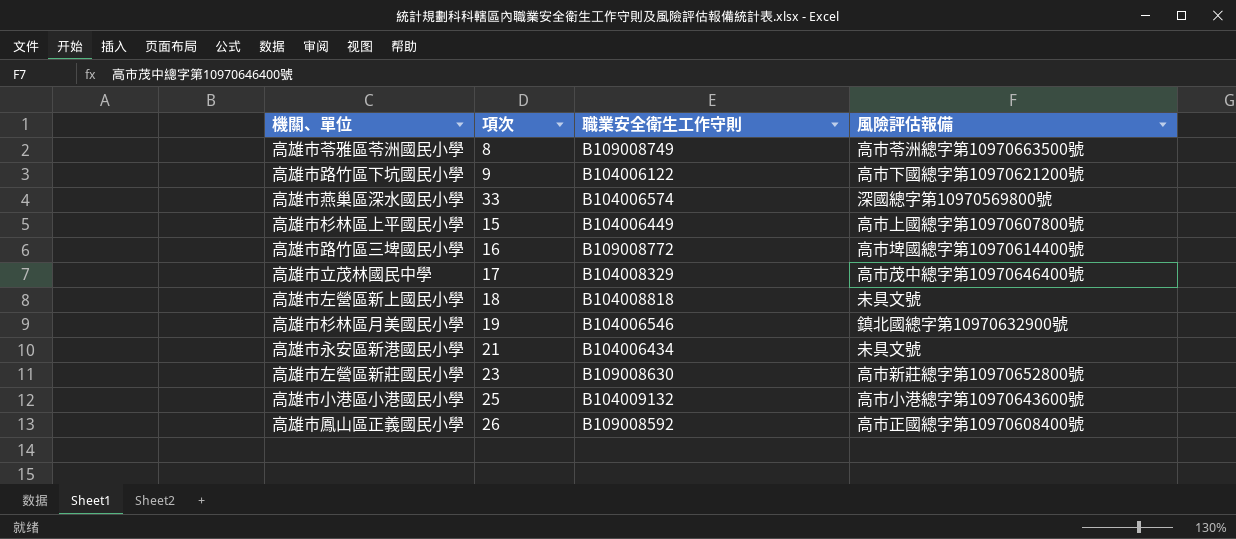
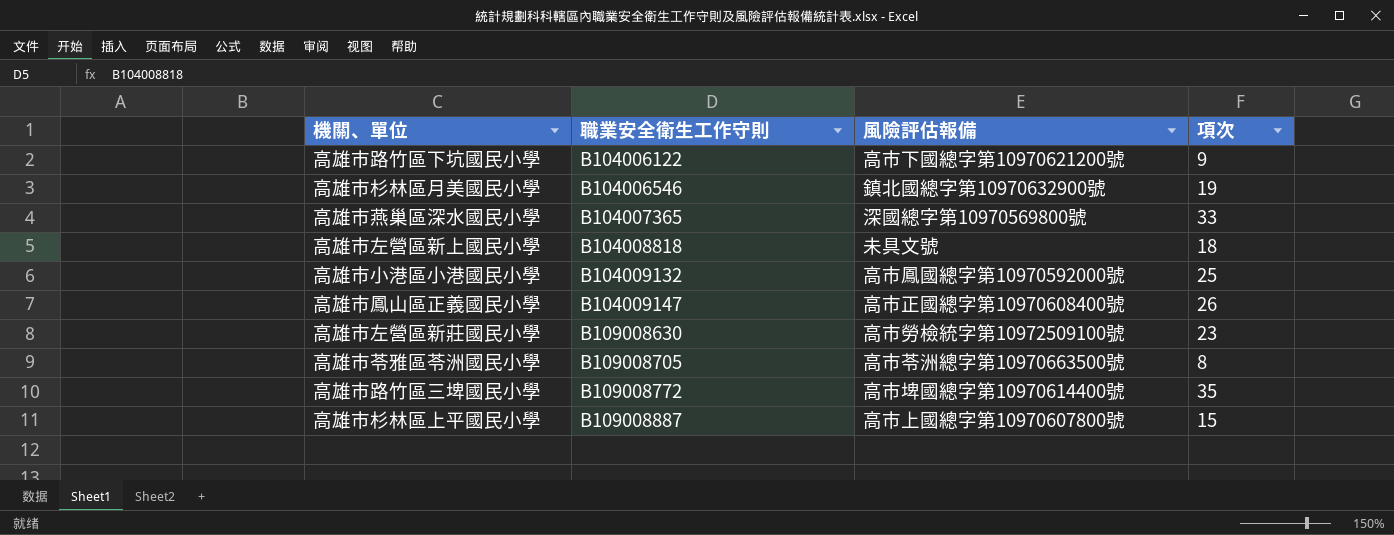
row order: none -> 職業安全衛生工作守則 ascending
column 項次 | position: 2 -> 4
row 高雄市立茂林國民中學: 17 | B104008329 | 高市茂中總字第10970646400號 -> none
row 高雄市永安區新港國民小學: 21 | B104006434 | 未具文號 -> none
高雄市燕巢區深水國民小學 | 職業安全衛生工作守則: B104006574 -> B104007365
高雄市小港區小港國民小學 | 風險評估報備: 高市小港總字第10970643600號 -> 高市鳳國總字第10970592000號
高雄市鳳山區正義國民小學 | 職業安全衛生工作守則: B109008592 -> B104009147
高雄市左營區新莊國民小學 | 風險評估報備: 高市新莊總字第10970652800號 -> 高市勞檢統字第10972509100號
高雄市苓雅區苓洲國民小學 | 職業安全衛生工作守則: B109008749 -> B109008705
高雄市路竹區三埤國民小學 | 項次: 16 -> 35
高雄市杉林區上平國民小學 | 職業安全衛生工作守則: B104006449 -> B109008887

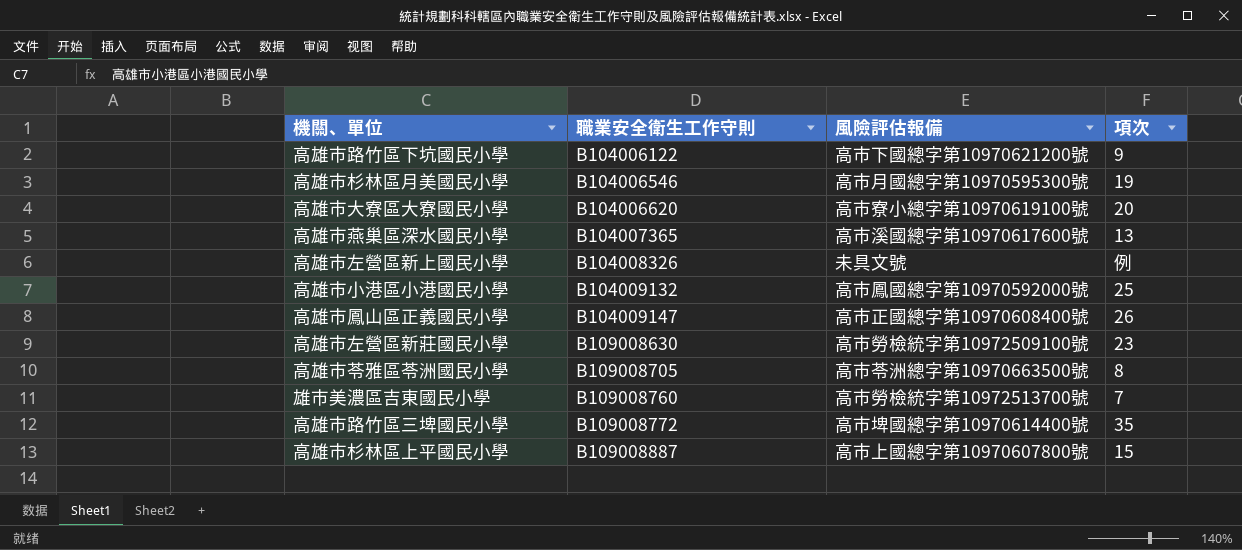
高雄市杉林區月美國民小學 | 風險評估報備: 鎮北國總字第10970632900號 -> 高市月國總字第10970595300號
row 高雄市大寮區大寮國民小學: none -> B104006620 | 高市寮小總字第10970619100號 | 20
高雄市燕巢區深水國民小學 | 風險評估報備: 深國總字第10970569800號 -> 高市溪國總字第10970617600號
高雄市燕巢區深水國民小學 | 項次: 33 -> 13
高雄市左營區新上國民小學 | 職業安全衛生工作守則: B104008818 -> B104008326
高雄市左營區新上國民小學 | 項次: 18 -> 例
row 雄市美濃區吉東國民小學: none -> B109008760 | 高市勞檢統字第10972513700號 | 7

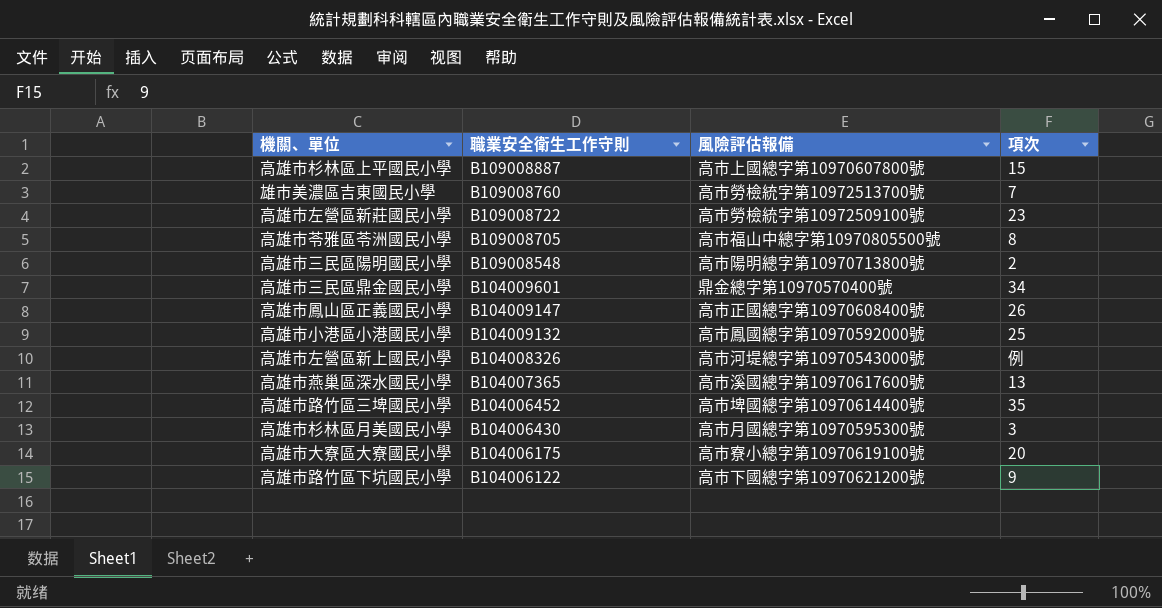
row order: 職業安全衛生工作守則 ascending -> 職業安全衛生工作守則 descending
高雄市左營區新莊國民小學 | 職業安全衛生工作守則: B109008630 -> B109008722
高雄市苓雅區苓洲國民小學 | 風險評估報備: 高市苓洲總字第10970663500號 -> 高市福山中總字第10970805500號
row 高雄市三民區陽明國民小學: none -> B109008548 | 高市陽明總字第10970713800號 | 2
row 高雄市三民區鼎金國民小學: none -> B104009601 | 鼎金總字第10970570400號 | 34
高雄市左營區新上國民小學 | 風險評估報備: 未具文號 -> 高市河堤總字第10970543000號
高雄市路竹區三埤國民小學 | 職業安全衛生工作守則: B109008772 -> B104006452
高雄市杉林區月美國民小學 | 職業安全衛生工作守則: B104006546 -> B104006430
高雄市杉林區月美國民小學 | 項次: 19 -> 3
高雄市大寮區大寮國民小學 | 職業安全衛生工作守則: B104006620 -> B104006175

